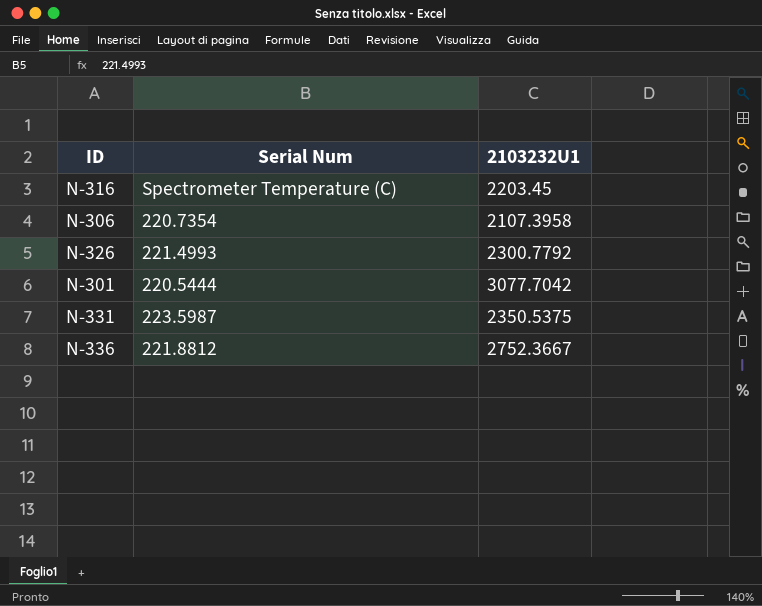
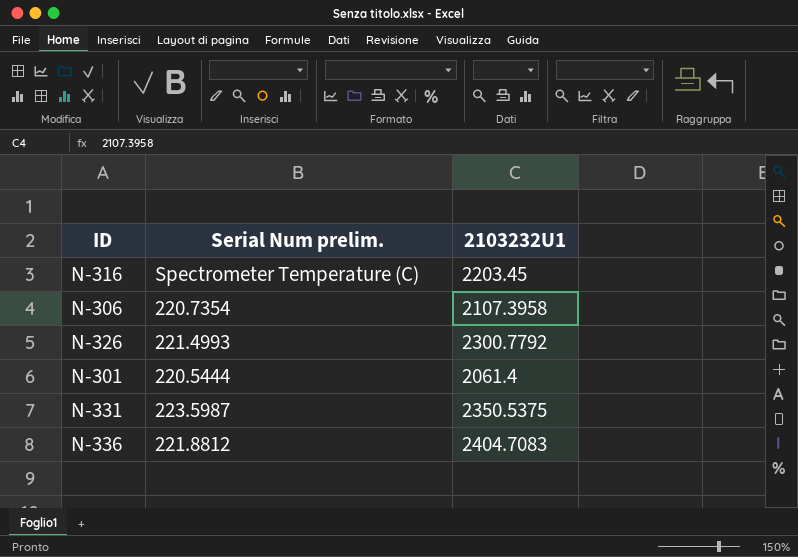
column name: Serial Num -> Serial Num prelim.
N-301 | 2103232U1: 3077.7042 -> 2061.4
N-336 | 2103232U1: 2752.3667 -> 2404.7083

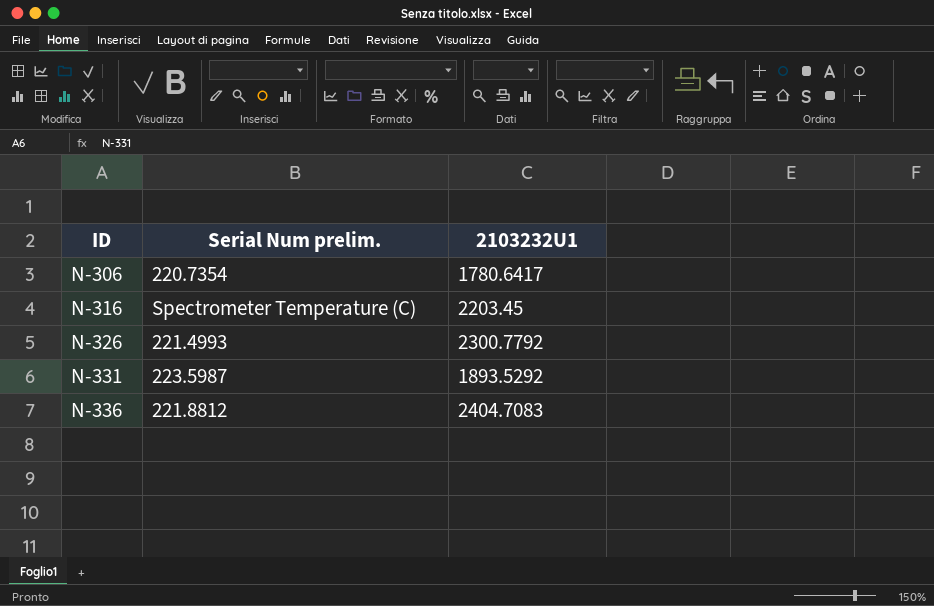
row order: none -> ID ascending
row N-301: 220.5444 | 2061.4 -> none
N-306 | 2103232U1: 2107.3958 -> 1780.6417
N-331 | 2103232U1: 2350.5375 -> 1893.5292

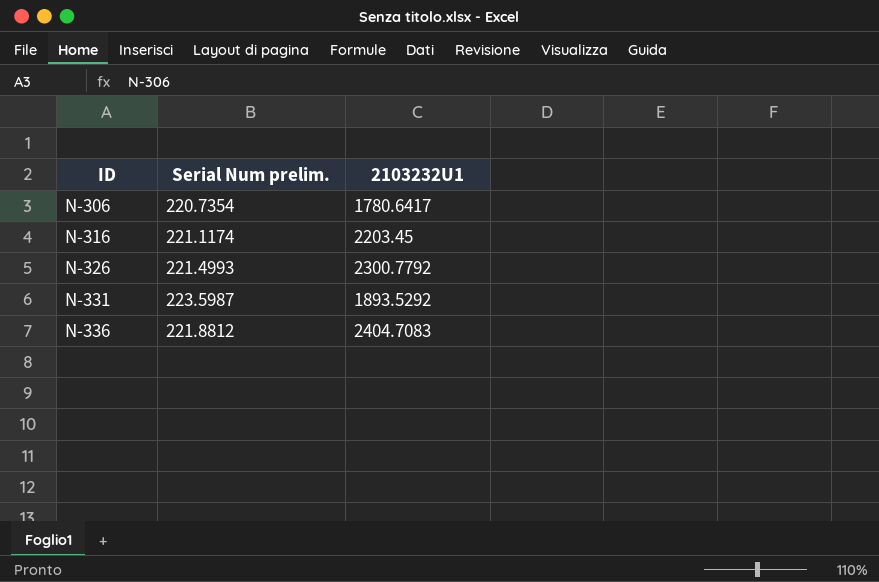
N-316 | Serial Num prelim.: Spectrometer Temperature (C) -> 221.1174

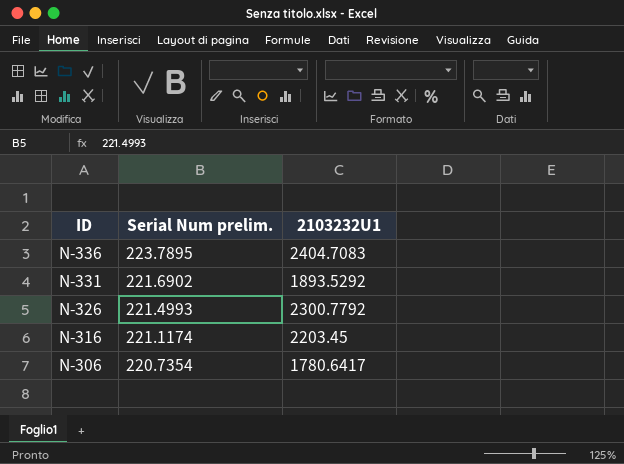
row order: ID ascending -> ID descending
N-336 | Serial Num prelim.: 221.8812 -> 223.7895
N-331 | Serial Num prelim.: 223.5987 -> 221.6902

